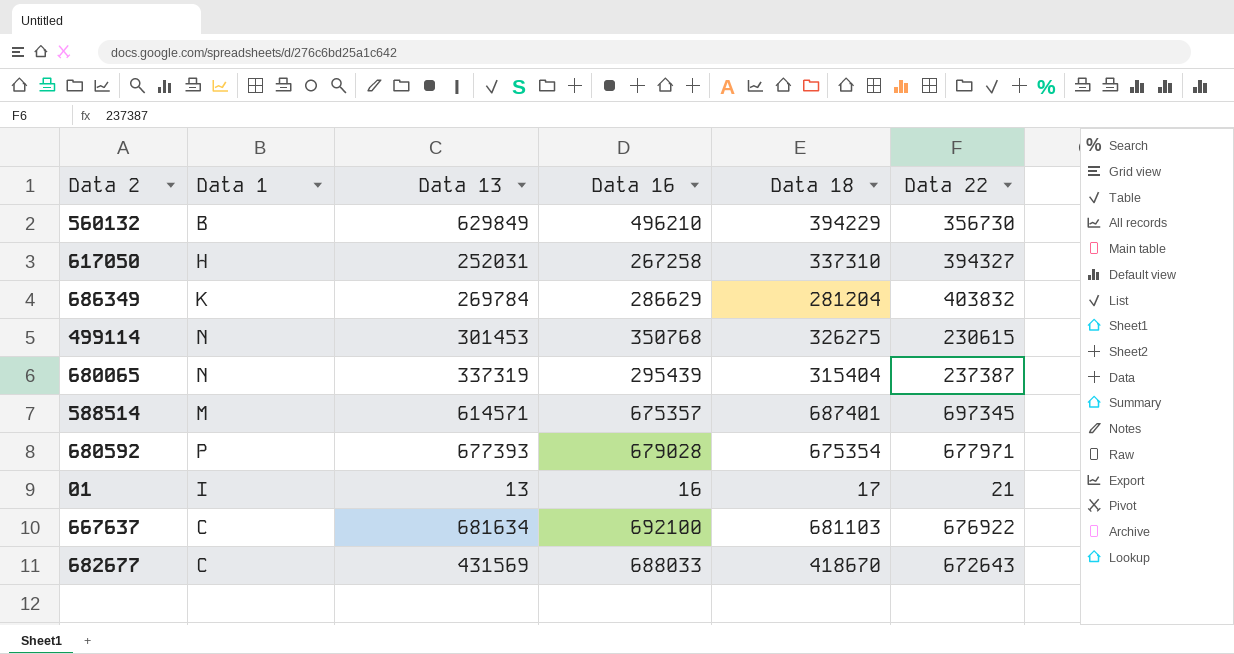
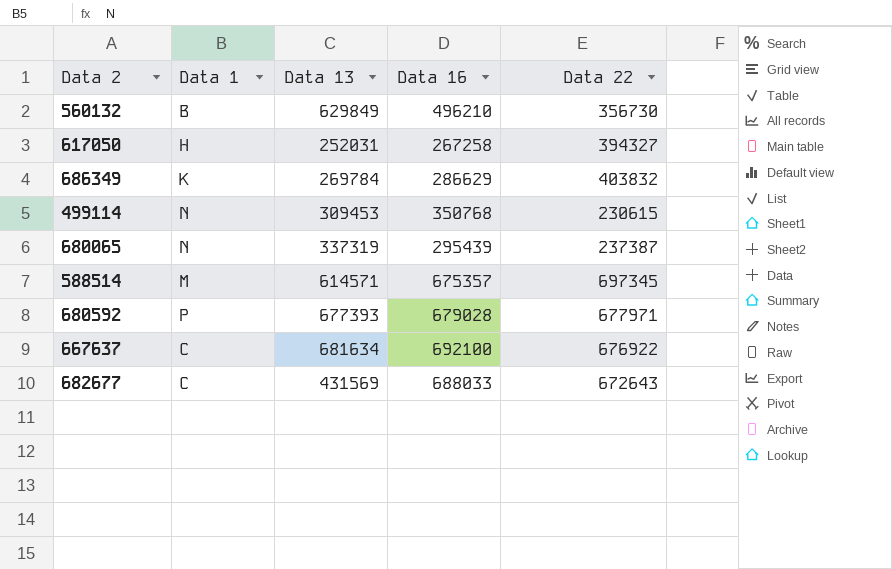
column Data 18 | position: 5 -> none
row 01: I | 13 | 16 | 17 | 21 -> none
499114 | Data 13: 301453 -> 309453

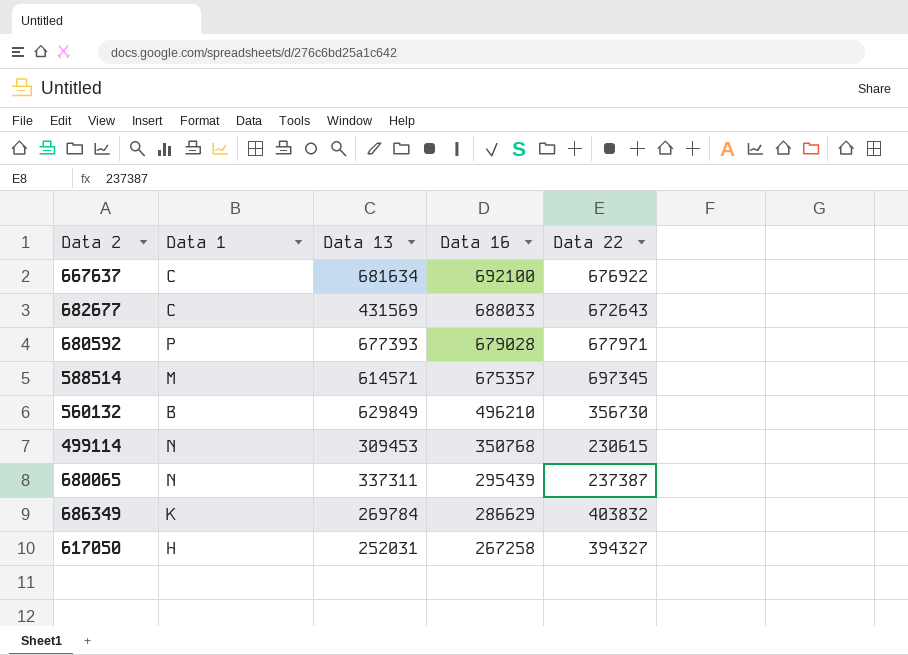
row order: none -> Data 16 descending
680065 | Data 13: 337319 -> 337311

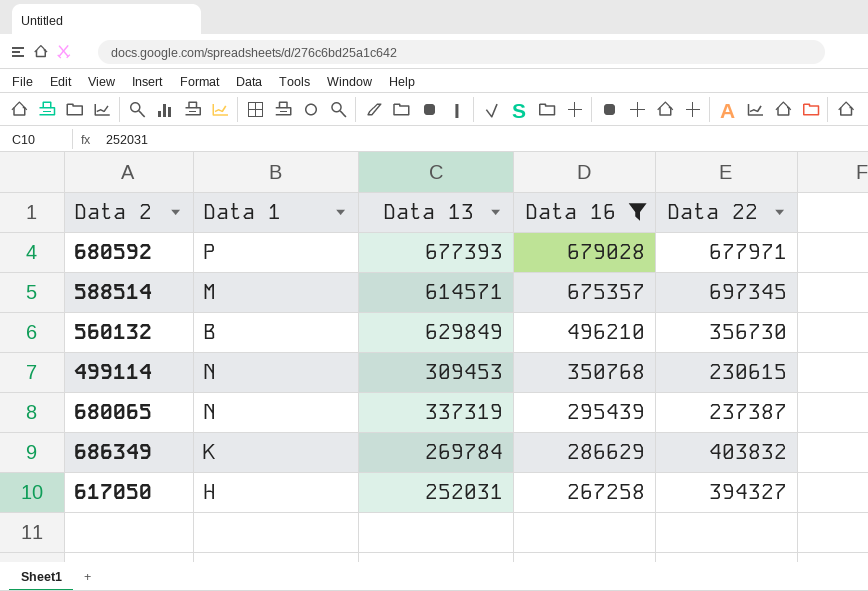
filter: none -> Data 16 <= 679028
680065 | Data 13: 337311 -> 337319

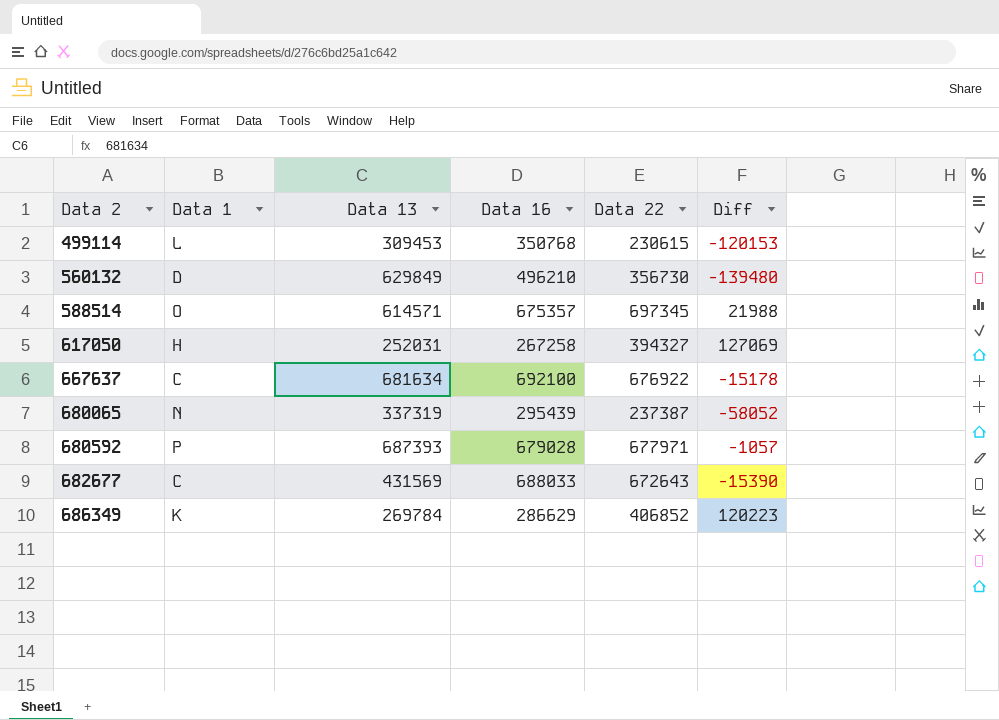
filter: Data 16 <= 679028 -> none
row order: Data 16 descending -> Data 2 ascending
column Diff | formula: none -> [Data 22] - [Data 16]
499114 | Data 1: N -> L
560132 | Data 1: B -> D
588514 | Data 1: M -> O
680592 | Data 13: 677393 -> 687393
686349 | Data 22: 403832 -> 406852

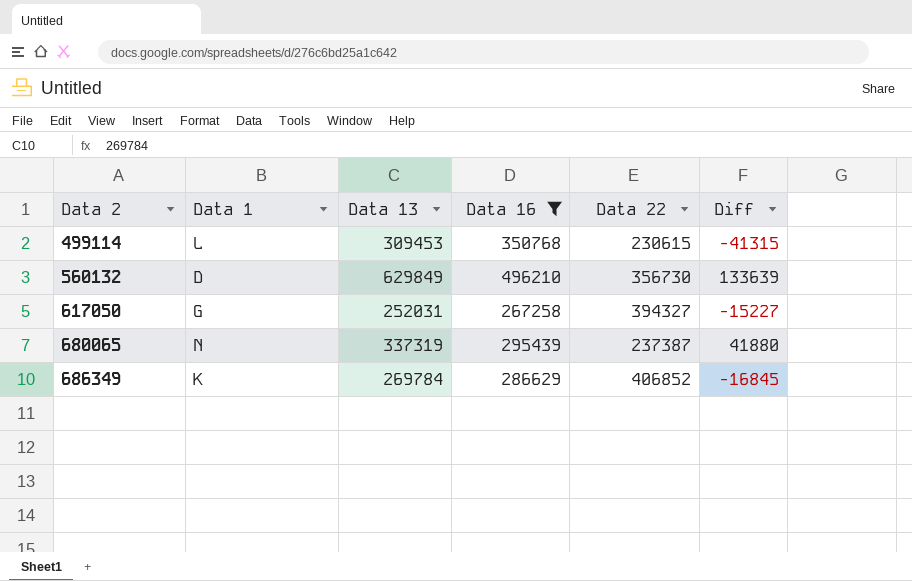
filter: none -> Data 16 <= 496210
column Diff | formula: [Data 22] - [Data 16] -> [Data 13] - [Data 16]
617050 | Data 1: H -> G

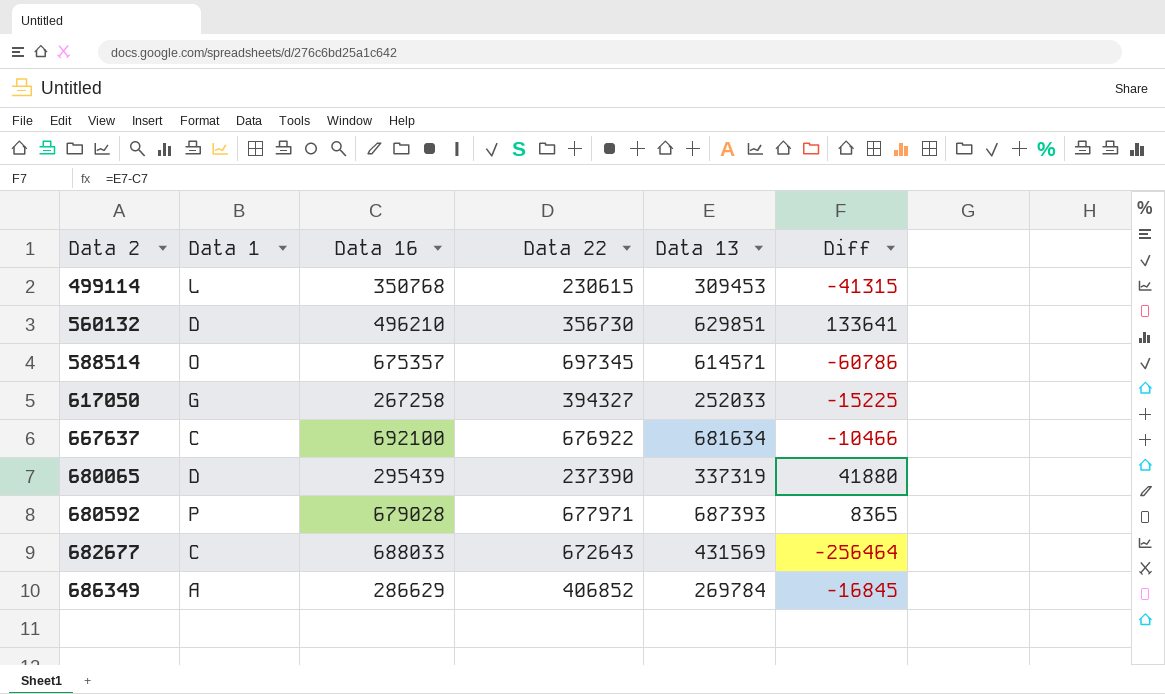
filter: Data 16 <= 496210 -> none
column Data 13 | position: 3 -> 5
560132 | Data 13: 629849 -> 629851
560132 | Diff: 133639 -> 133641
617050 | Data 13: 252031 -> 252033
617050 | Diff: -15227 -> -15225
680065 | Data 1: N -> D
680065 | Data 22: 237387 -> 237390
686349 | Data 1: K -> A

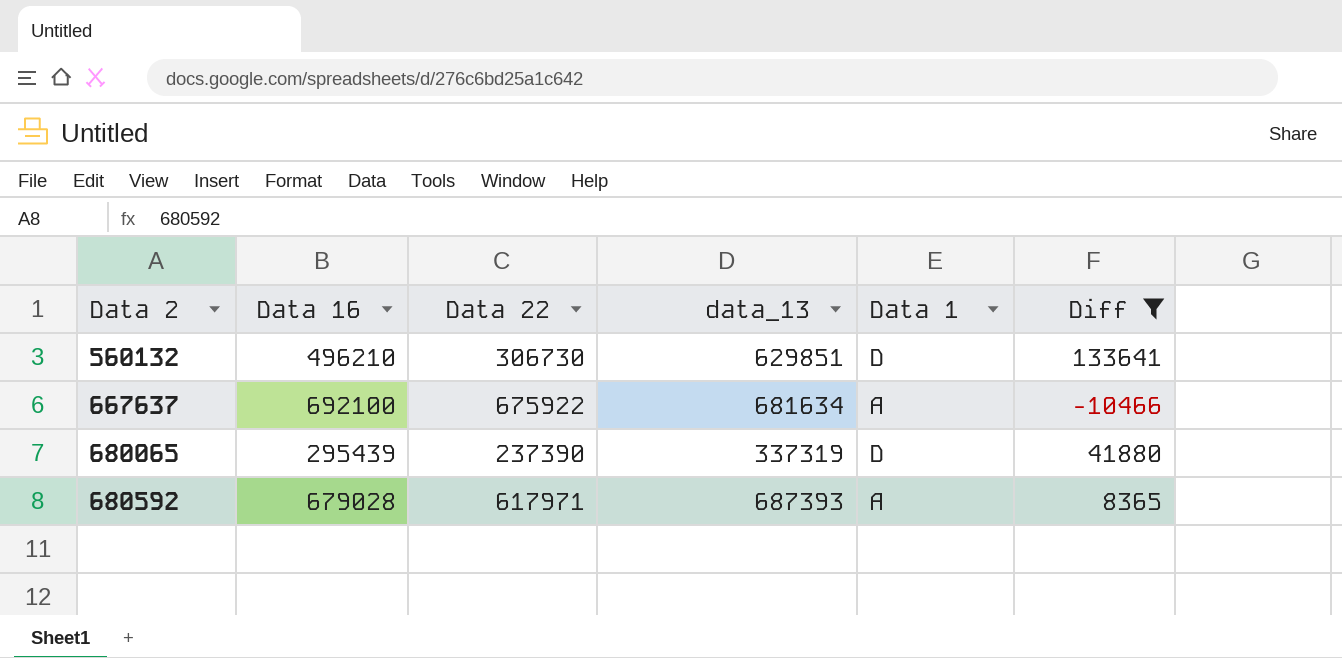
filter: none -> Diff >= -10466
column name: Data 13 -> data_13
column Data 1 | position: 2 -> 5
560132 | Data 22: 356730 -> 306730
667637 | Data 22: 676922 -> 675922
667637 | Data 1: C -> A
680592 | Data 22: 677971 -> 617971
680592 | Data 1: P -> A

